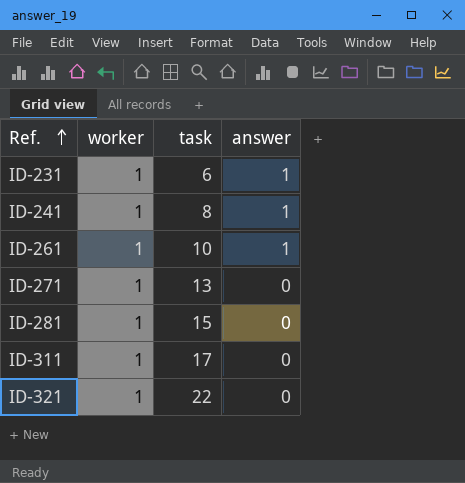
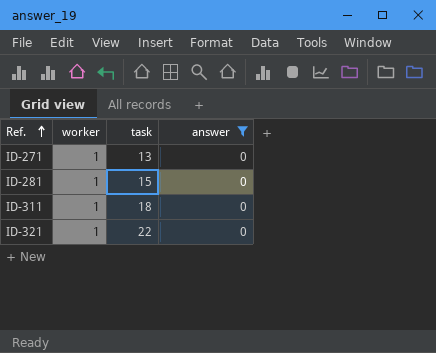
filter: none -> answer = 0
ID-311 | task: 17 -> 18

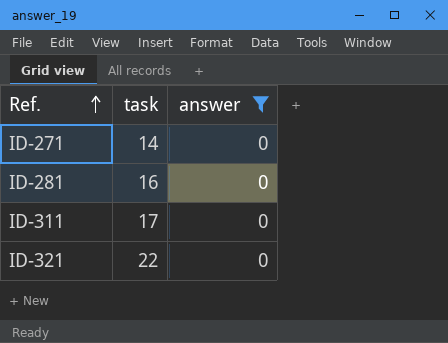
column worker | position: 2 -> none
ID-271 | task: 13 -> 14
ID-281 | task: 15 -> 16
ID-311 | task: 18 -> 17

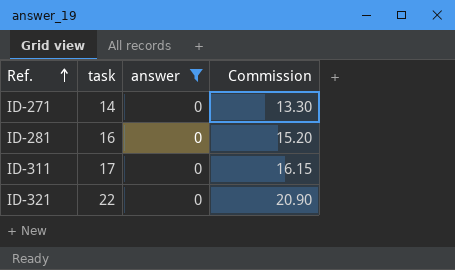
column Commission | formula: none -> [task] * 0.95

